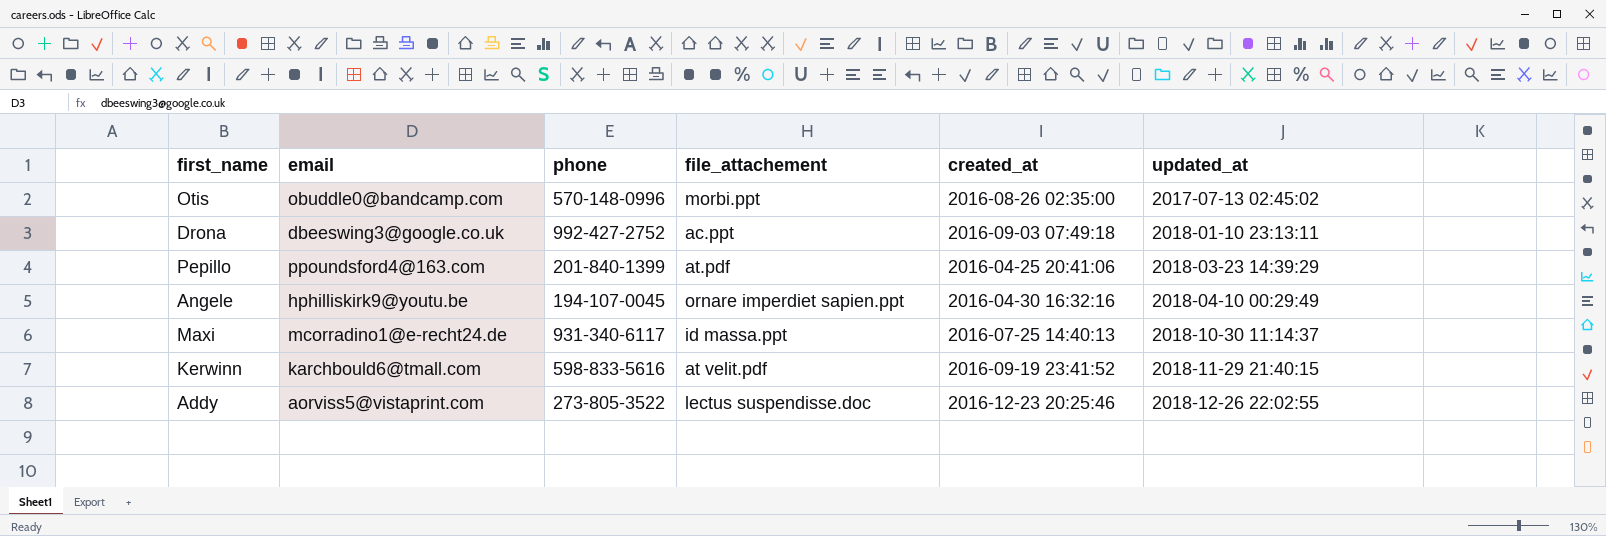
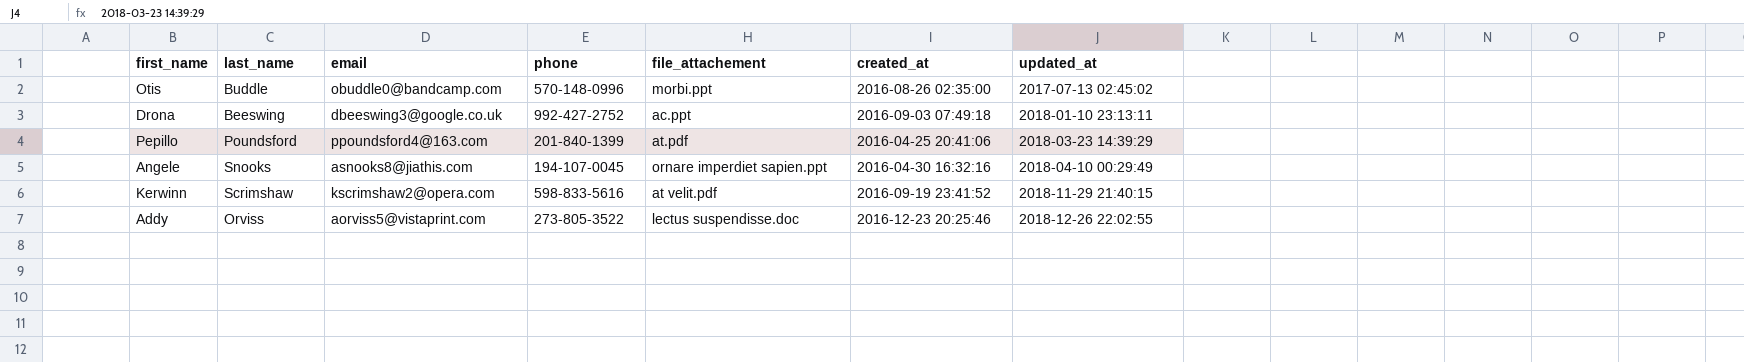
column last_name | position: none -> 2
row Maxi: mcorradino1@e-recht24.de | 931-340-6117 | id massa.ppt | 2016-07-25 14:40:13 | 2018-10-30 11:14:37 -> none
Angele | email: hphilliskirk9@youtu.be -> asnooks8@jiathis.com
Kerwinn | email: karchbould6@tmall.com -> kscrimshaw2@opera.com

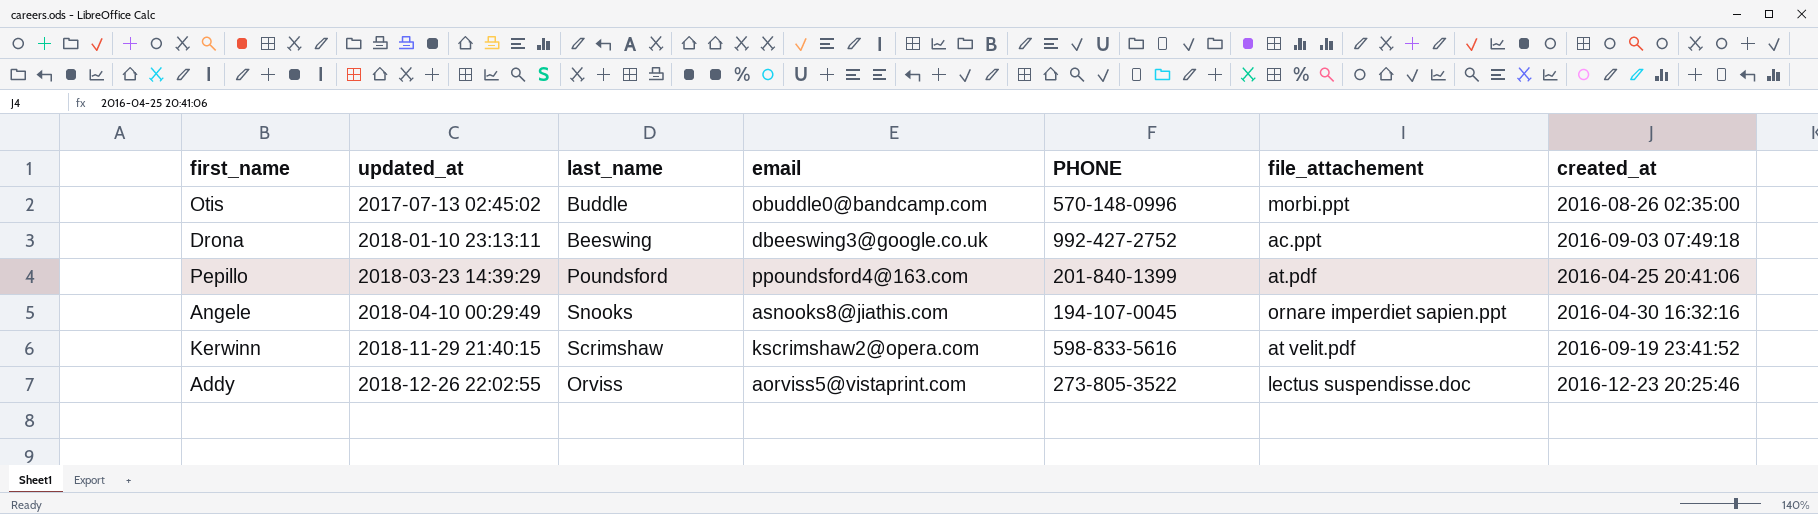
column updated_at | position: 7 -> 2
column name: phone -> PHONE

